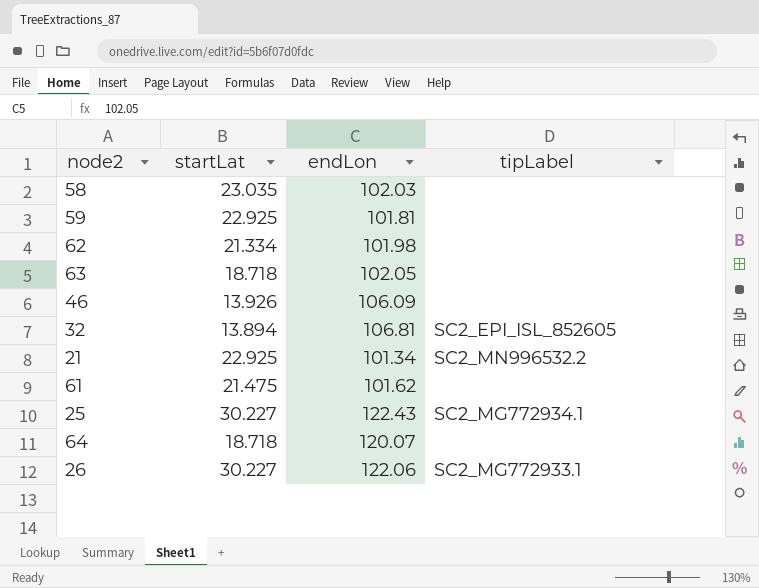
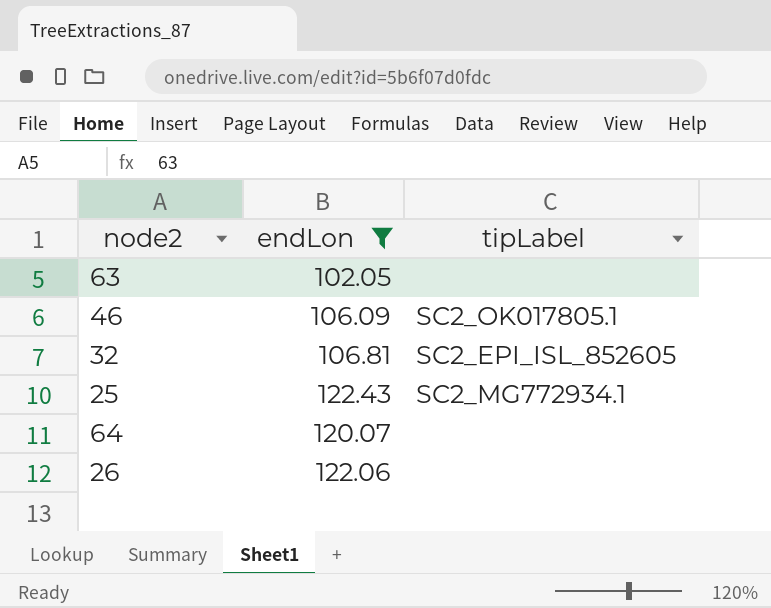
filter: none -> endLon >= 102.05
column startLat | position: 2 -> none
46 | tipLabel: none -> SC2_OK017805.1
26 | tipLabel: SC2_MG772933.1 -> none

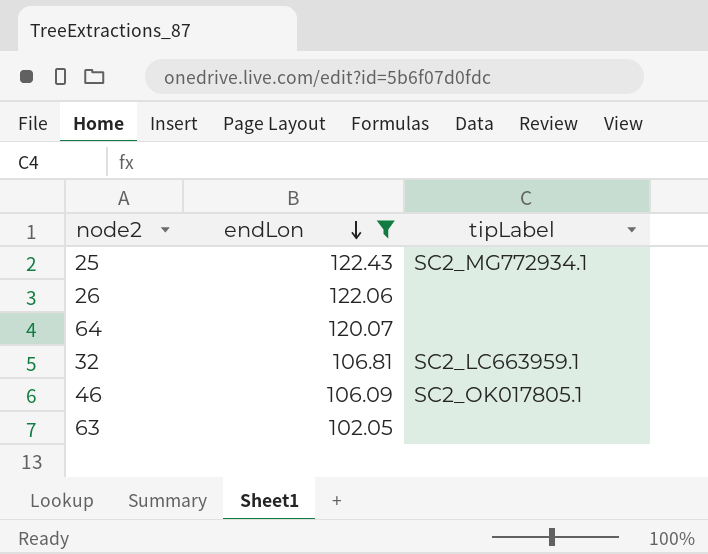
row order: none -> endLon descending
32 | tipLabel: SC2_EPI_ISL_852605 -> SC2_LC663959.1

